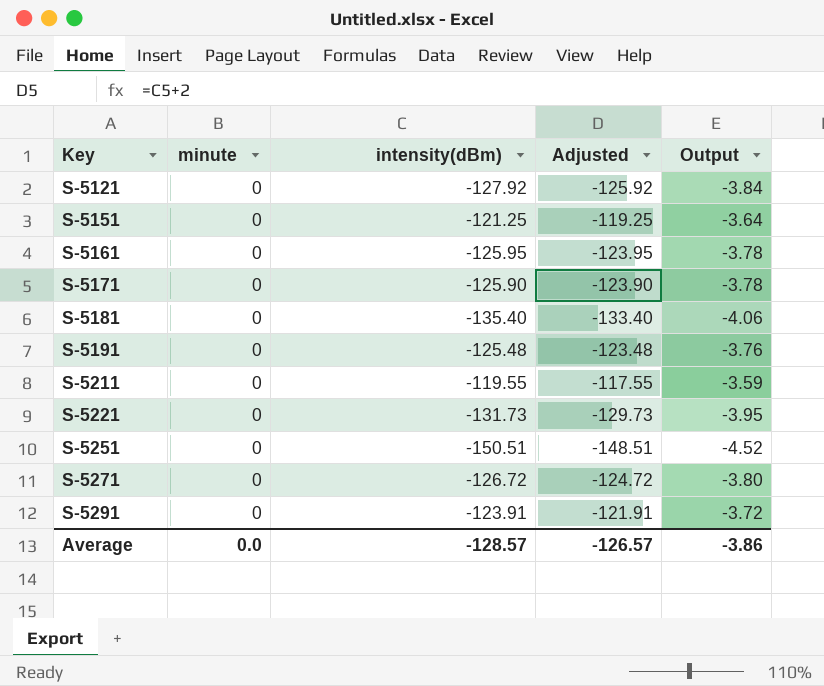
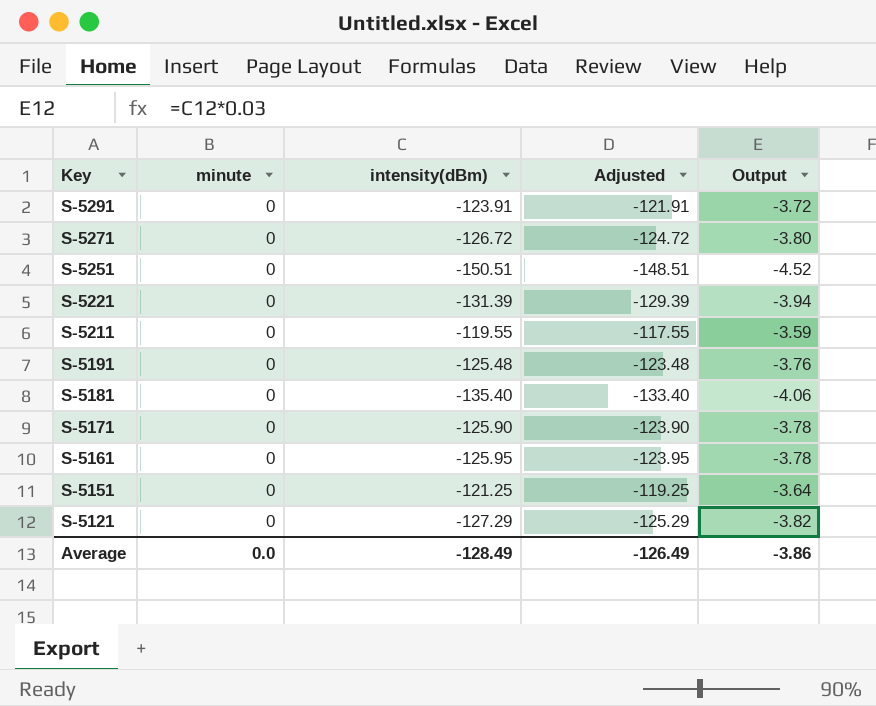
row order: Key ascending -> Key descending
S-5221 | intensity(dBm): -131.73 -> -131.39
S-5221 | Adjusted: -129.73 -> -129.39
S-5221 | Output: -3.95 -> -3.94
S-5121 | intensity(dBm): -127.92 -> -127.29
S-5121 | Adjusted: -125.92 -> -125.29
S-5121 | Output: -3.84 -> -3.82
Average | intensity(dBm): -128.57 -> -128.49
Average | Adjusted: -126.57 -> -126.49

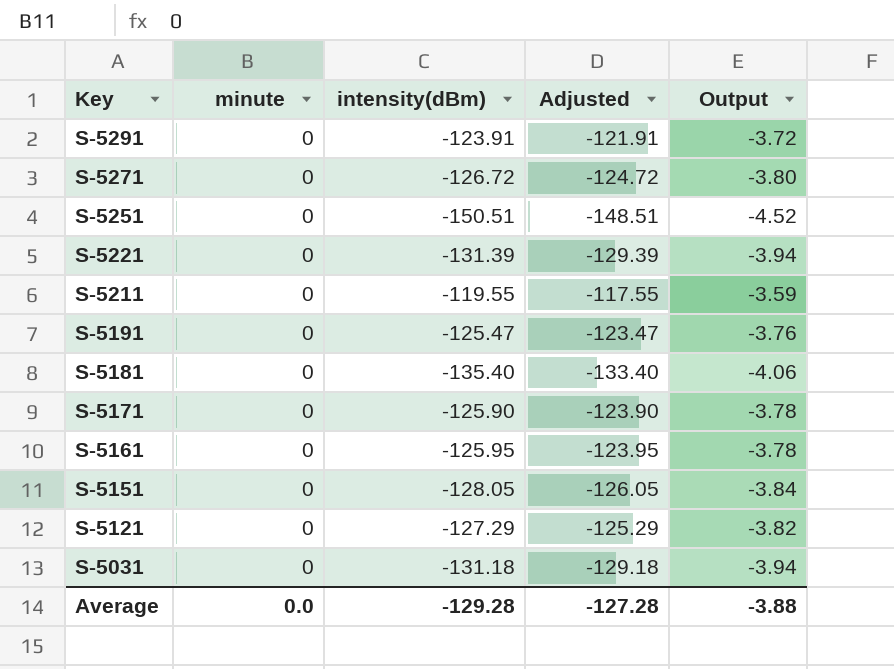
S-5191 | intensity(dBm): -125.48 -> -125.47
S-5191 | Adjusted: -123.48 -> -123.47
S-5151 | intensity(dBm): -121.25 -> -128.05
S-5151 | Adjusted: -119.25 -> -126.05
S-5151 | Output: -3.64 -> -3.84
row S-5031: none -> 0 | -131.18 | -129.18 | -3.94
Average | intensity(dBm): -128.49 -> -129.28
Average | Adjusted: -126.49 -> -127.28
Average | Output: -3.86 -> -3.88

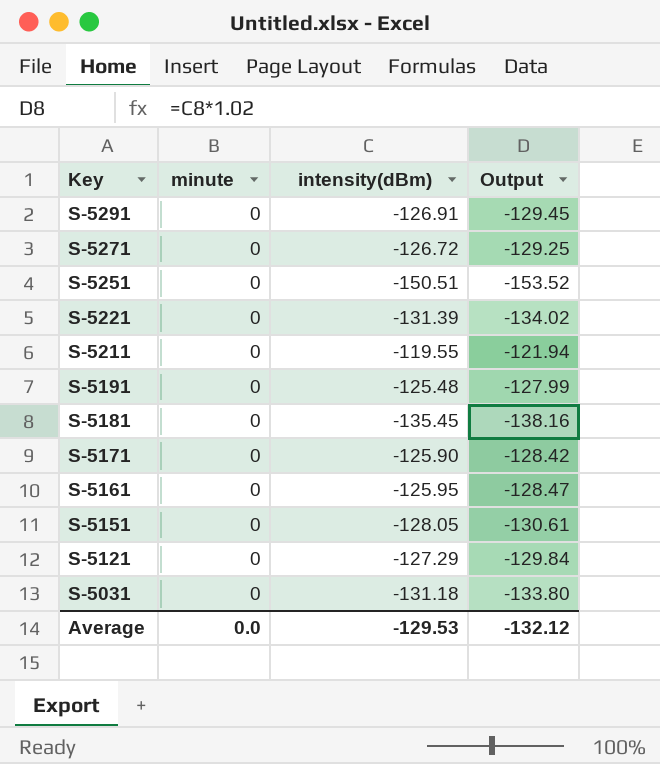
column Adjusted | formula: [intensity(dBm)] + 2 -> none
column Output | formula: [intensity(dBm)] * 0.03 -> [intensity(dBm)] * 1.02
S-5291 | intensity(dBm): -123.91 -> -126.91
S-5191 | intensity(dBm): -125.47 -> -125.48
S-5181 | intensity(dBm): -135.40 -> -135.45
Average | intensity(dBm): -129.28 -> -129.53
Average | Output: -3.88 -> -132.12

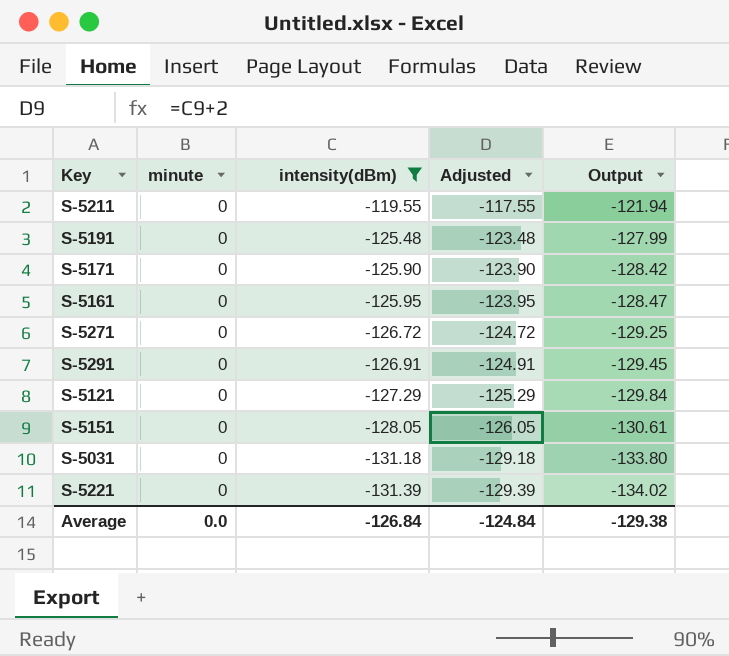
filter: none -> intensity(dBm) >= -131.39
row order: Key descending -> intensity(dBm) descending
column Adjusted | formula: none -> [intensity(dBm)] + 2
Average | intensity(dBm): -129.53 -> -126.84
Average | Output: -132.12 -> -129.38

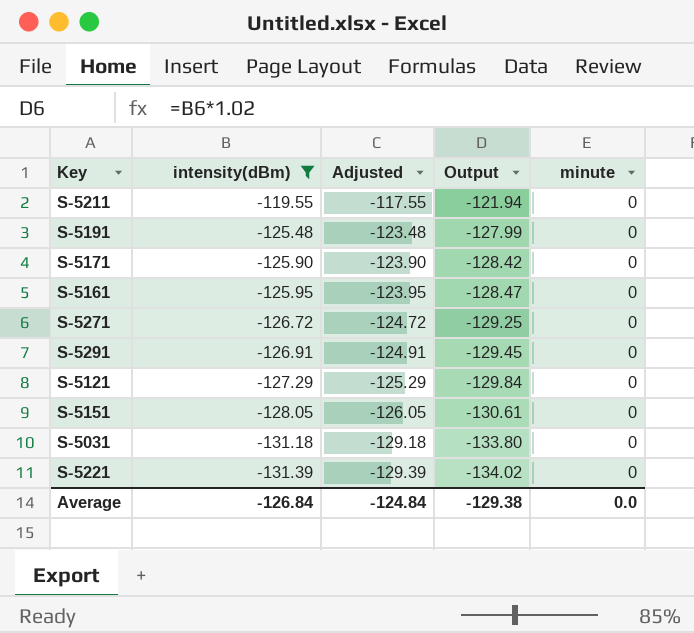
column minute | position: 2 -> 5

